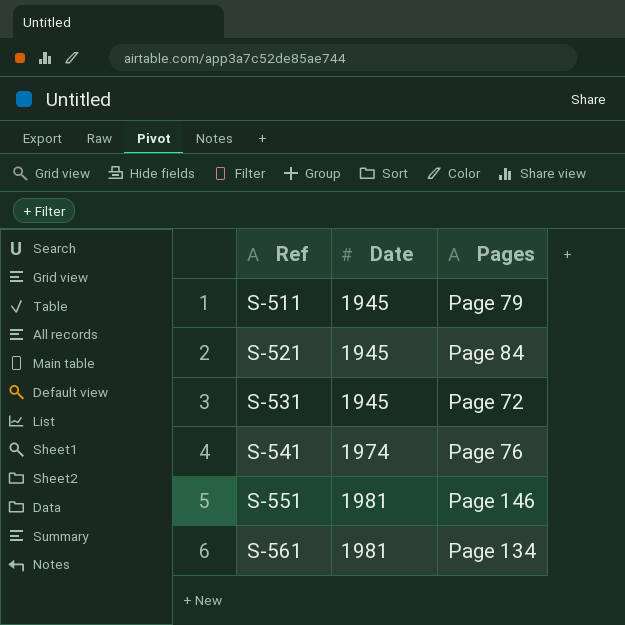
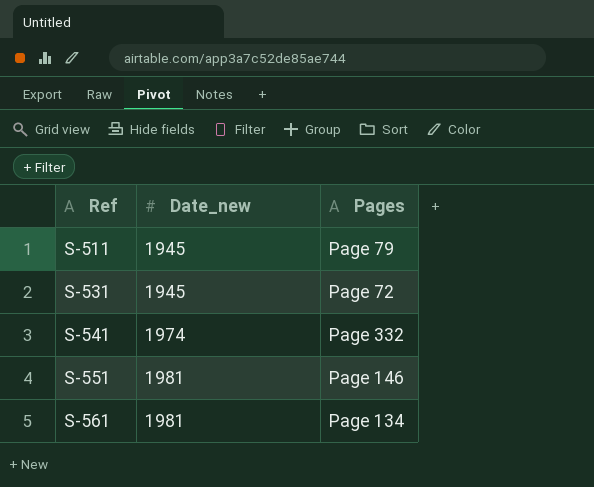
column name: Date -> Date_new
row S-521: 1945 | Page 84 -> none
S-541 | Pages: Page 76 -> Page 332

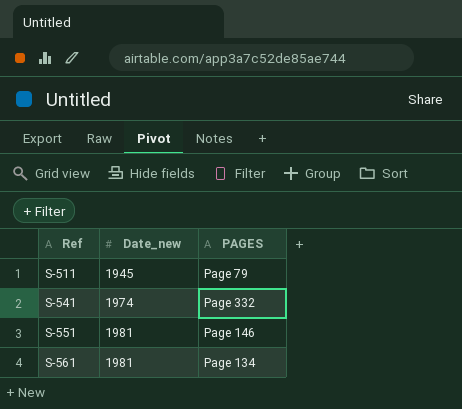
column name: Pages -> PAGES
row S-531: 1945 | Page 72 -> none

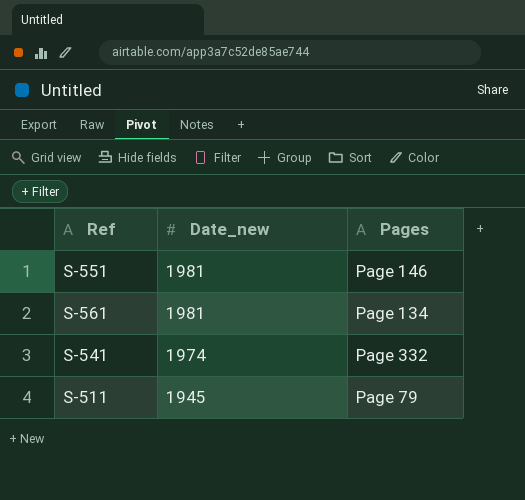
row order: Ref ascending -> Date_new descending
column name: PAGES -> Pages

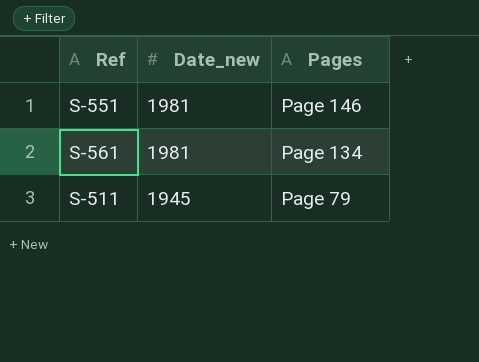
row S-541: 1974 | Page 332 -> none

